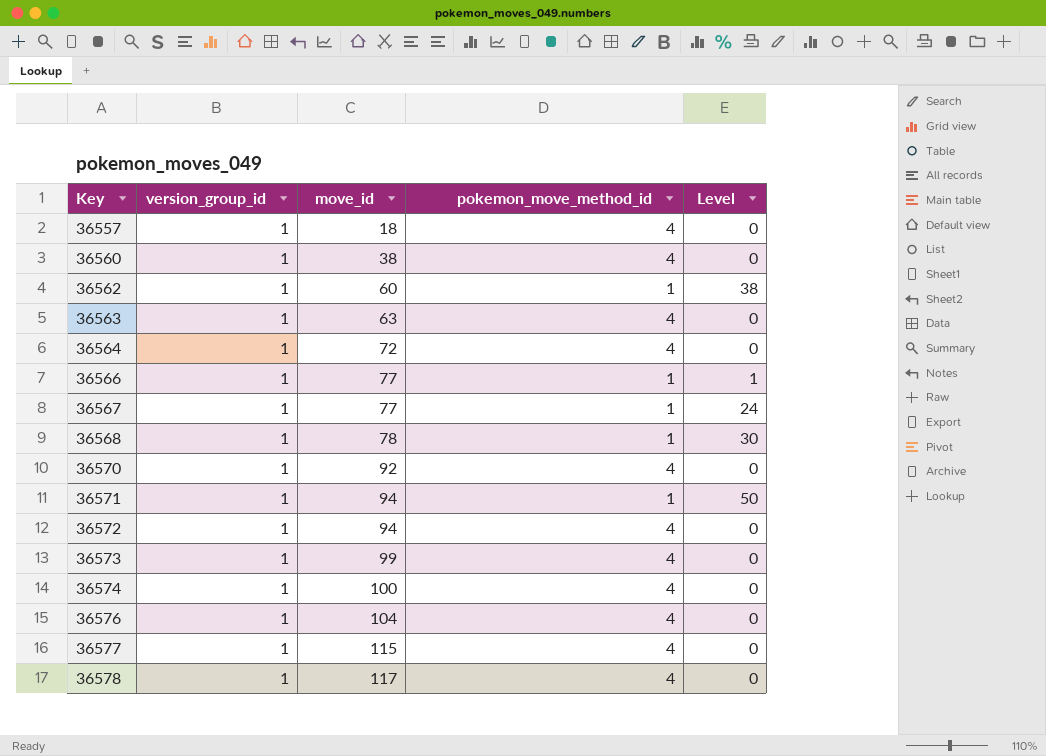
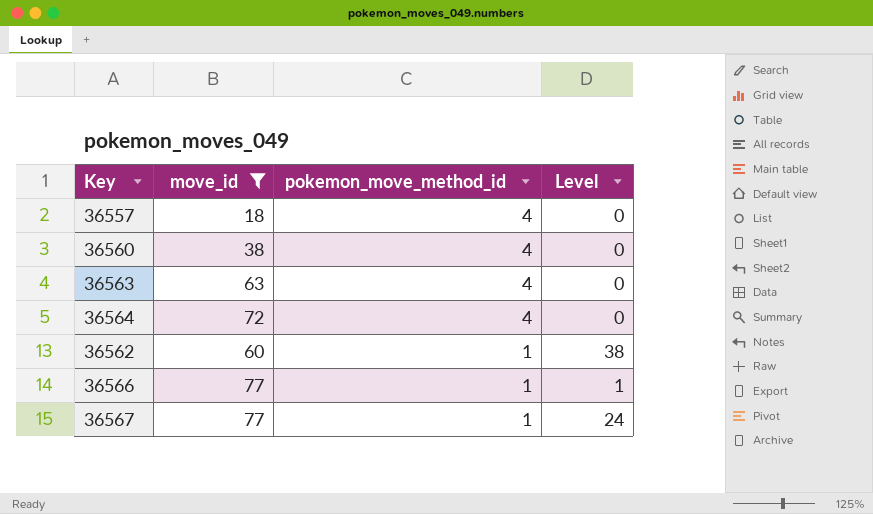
filter: none -> move_id <= 77
row order: Key ascending -> pokemon_move_method_id descending
column version_group_id | position: 2 -> none

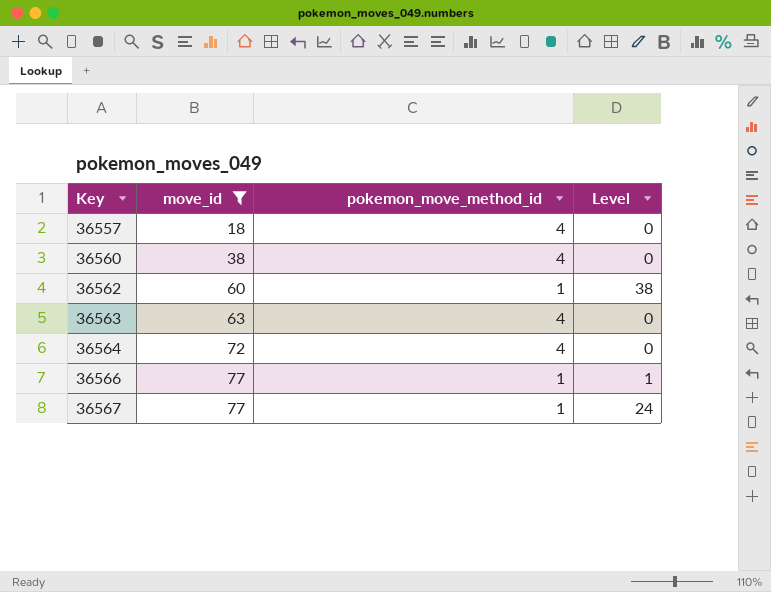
row order: pokemon_move_method_id descending -> Key ascending

